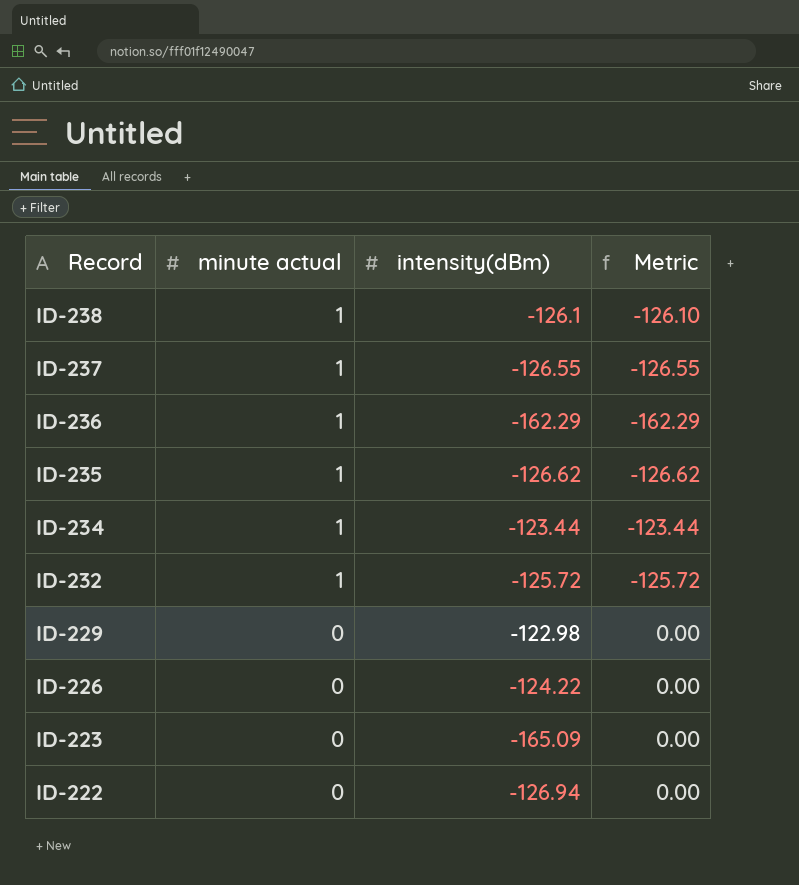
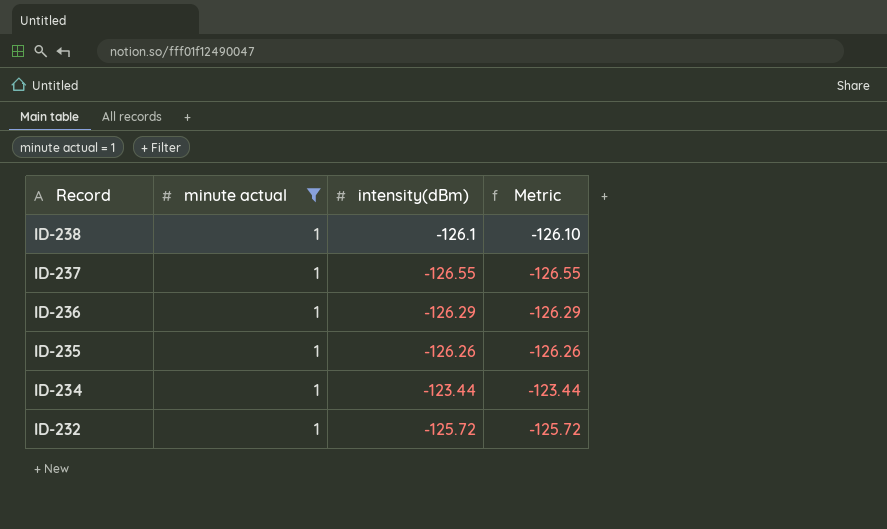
filter: none -> minute actual = 1
ID-236 | intensity(dBm): -162.29 -> -126.29
ID-236 | Metric: -162.29 -> -126.29
ID-235 | intensity(dBm): -126.62 -> -126.26
ID-235 | Metric: -126.62 -> -126.26

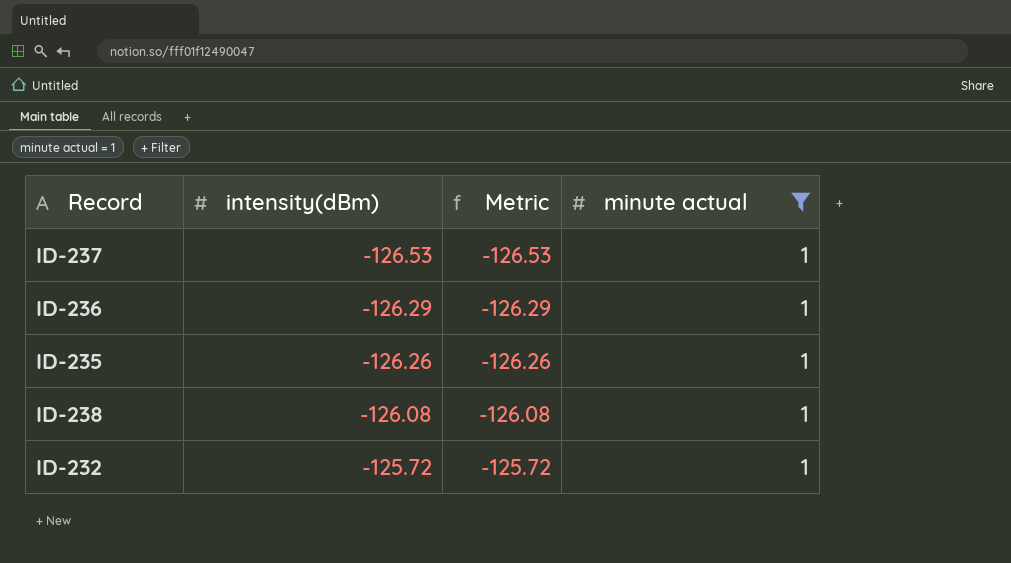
row order: Record descending -> intensity(dBm) ascending
column minute actual | position: 2 -> 4
row ID-234: 1 | -123.44 | -123.44 -> none
ID-237 | intensity(dBm): -126.55 -> -126.53
ID-237 | Metric: -126.55 -> -126.53
ID-238 | intensity(dBm): -126.1 -> -126.08
ID-238 | Metric: -126.10 -> -126.08

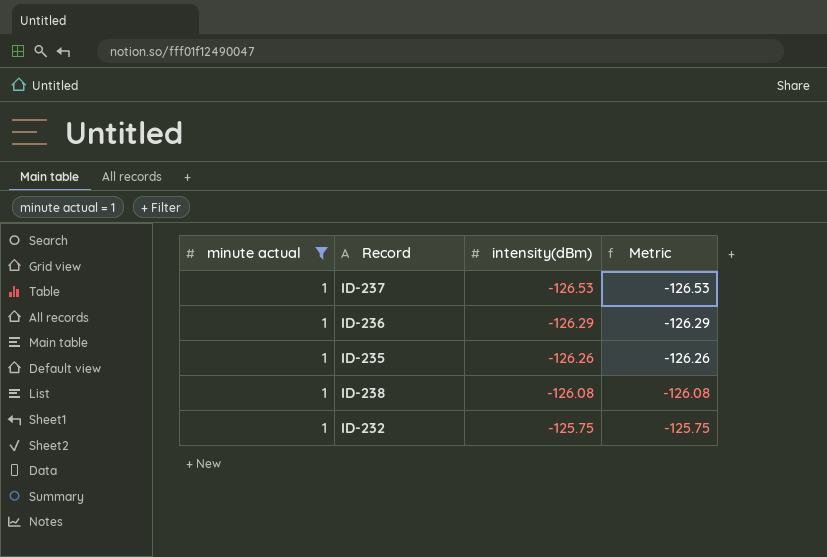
column minute actual | position: 4 -> 1
ID-232 | intensity(dBm): -125.72 -> -125.75
ID-232 | Metric: -125.72 -> -125.75

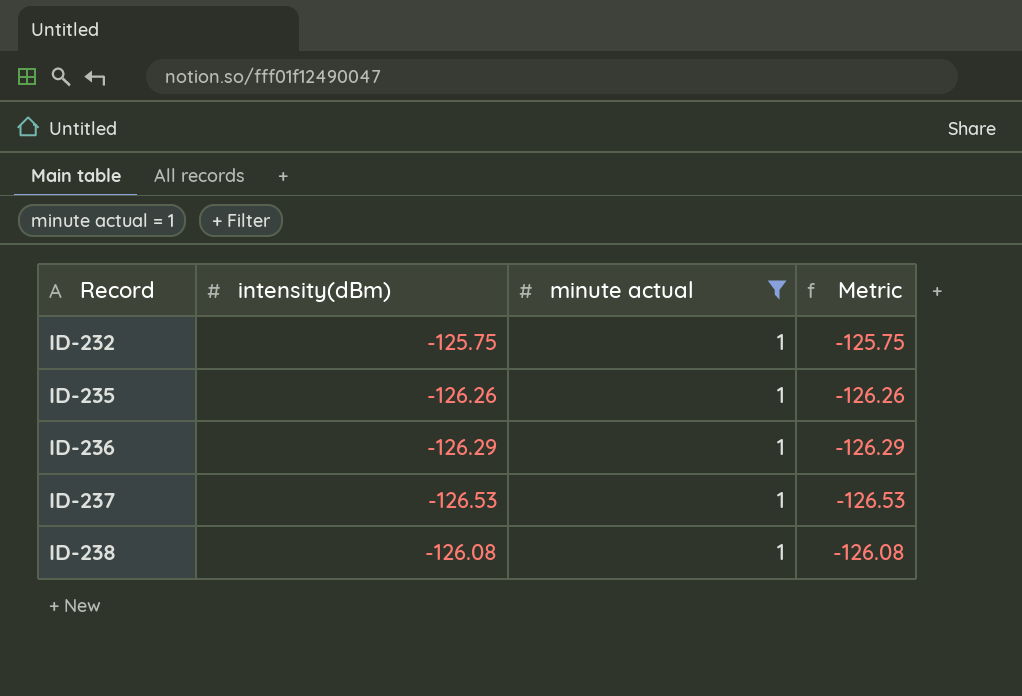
row order: intensity(dBm) ascending -> Record ascending
column minute actual | position: 1 -> 3

